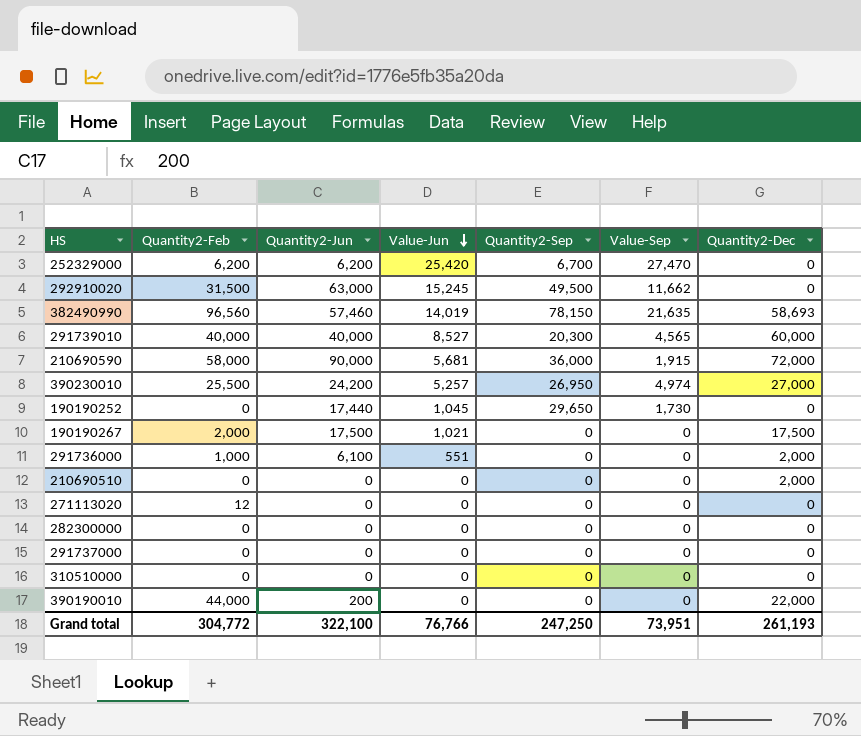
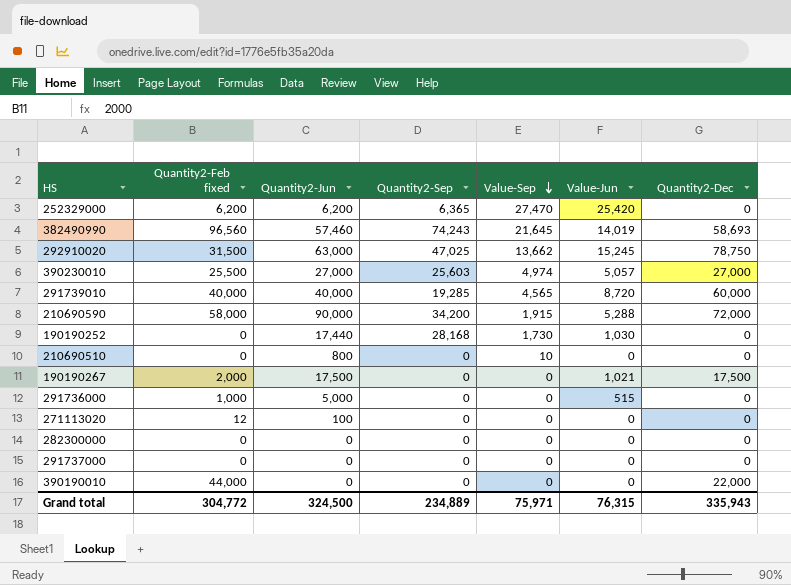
row order: Value-Jun descending -> Value-Sep descending
column name: Quantity2-Feb -> Quantity2-Feb fixed
column Value-Jun | position: 4 -> 6
row 310510000: 0 | 0 | 0 | 0 | 0 | 0 -> none
252329000 | Quantity2-Sep: 6,700 -> 6,365
382490990 | Quantity2-Sep: 78,150 -> 74,243
382490990 | Value-Sep: 21,635 -> 21,645
292910020 | Quantity2-Sep: 49,500 -> 47,025
292910020 | Value-Sep: 11,662 -> 13,662
292910020 | Quantity2-Dec: 0 -> 78,750
390230010 | Quantity2-Jun: 24,200 -> 27,000
390230010 | Quantity2-Sep: 26,950 -> 25,603
390230010 | Value-Jun: 5,257 -> 5,057
291739010 | Quantity2-Sep: 20,300 -> 19,285
291739010 | Value-Jun: 8,527 -> 8,720
210690590 | Quantity2-Sep: 36,000 -> 34,200
210690590 | Value-Jun: 5,681 -> 5,288
190190252 | Quantity2-Sep: 29,650 -> 28,168
190190252 | Value-Jun: 1,045 -> 1,030
210690510 | Quantity2-Jun: 0 -> 800
210690510 | Value-Sep: 0 -> 10
210690510 | Quantity2-Dec: 2,000 -> 0
291736000 | Quantity2-Jun: 6,100 -> 5,000
291736000 | Value-Jun: 551 -> 515
291736000 | Quantity2-Dec: 2,000 -> 0
271113020 | Quantity2-Jun: 0 -> 100
390190010 | Quantity2-Jun: 200 -> 0
Grand total | Quantity2-Jun: 322,100 -> 324,500
Grand total | Quantity2-Sep: 247,250 -> 234,889
Grand total | Value-Sep: 73,951 -> 75,971
Grand total | Value-Jun: 76,766 -> 76,315
Grand total | Quantity2-Dec: 261,193 -> 335,943

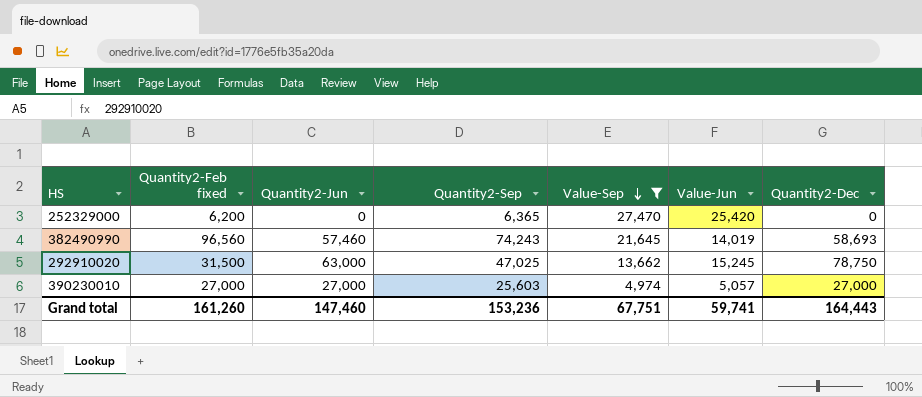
filter: none -> Value-Sep >= 4,974
252329000 | Quantity2-Jun: 6,200 -> 0
390230010 | Quantity2-Feb fixed: 25,500 -> 27,000
Grand total | Quantity2-Feb fixed: 304,772 -> 161,260
Grand total | Quantity2-Jun: 324,500 -> 147,460
Grand total | Quantity2-Sep: 234,889 -> 153,236
Grand total | Value-Sep: 75,971 -> 67,751
Grand total | Value-Jun: 76,315 -> 59,741
Grand total | Quantity2-Dec: 335,943 -> 164,443

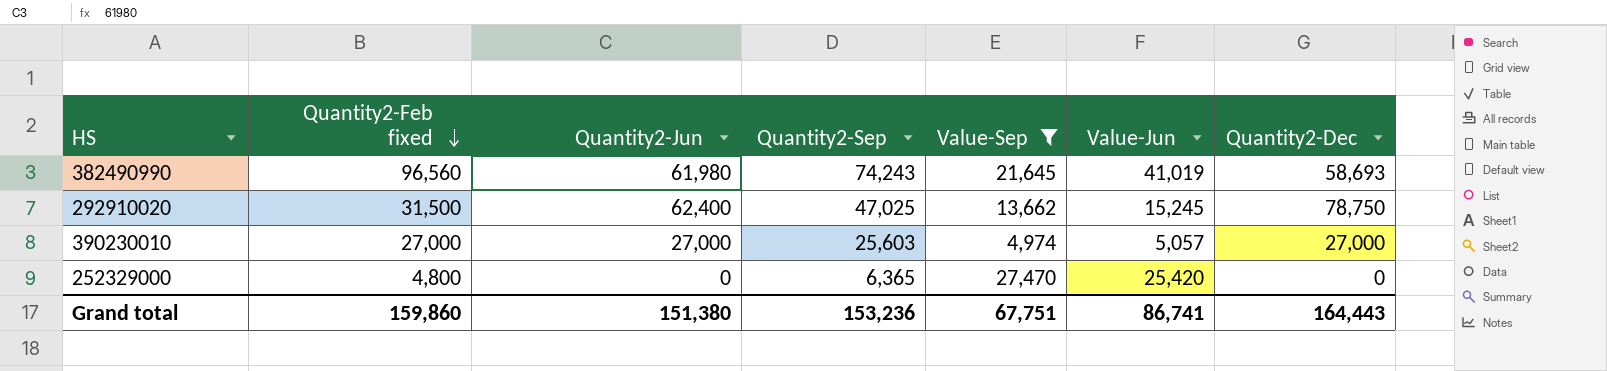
row order: Value-Sep descending -> Quantity2-Feb fixed descending
382490990 | Quantity2-Jun: 57,460 -> 61,980
382490990 | Value-Jun: 14,019 -> 41,019
292910020 | Quantity2-Jun: 63,000 -> 62,400
252329000 | Quantity2-Feb fixed: 6,200 -> 4,800
Grand total | Quantity2-Feb fixed: 161,260 -> 159,860
Grand total | Quantity2-Jun: 147,460 -> 151,380
Grand total | Value-Jun: 59,741 -> 86,741

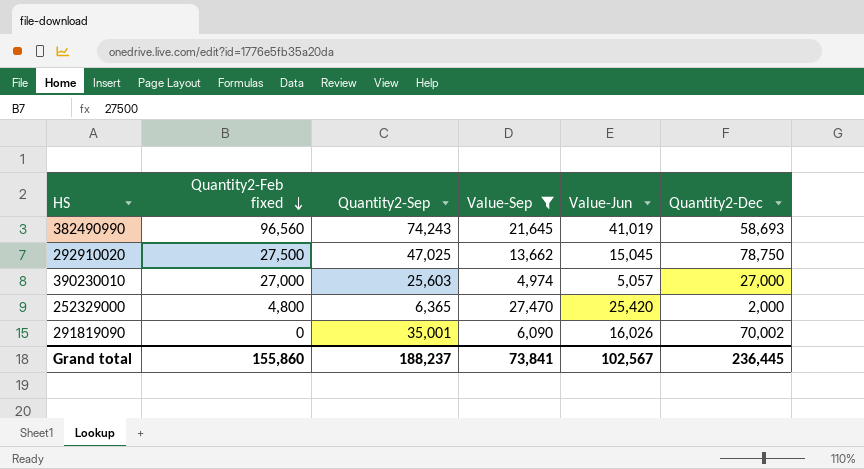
column Quantity2-Jun | position: 3 -> none
292910020 | Quantity2-Feb fixed: 31,500 -> 27,500
292910020 | Value-Jun: 15,245 -> 15,045
252329000 | Quantity2-Dec: 0 -> 2,000
row 291819090: none -> 0 | 35,001 | 6,090 | 16,026 | 70,002
Grand total | Quantity2-Feb fixed: 159,860 -> 155,860
Grand total | Quantity2-Sep: 153,236 -> 188,237
Grand total | Value-Sep: 67,751 -> 73,841
Grand total | Value-Jun: 86,741 -> 102,567
Grand total | Quantity2-Dec: 164,443 -> 236,445

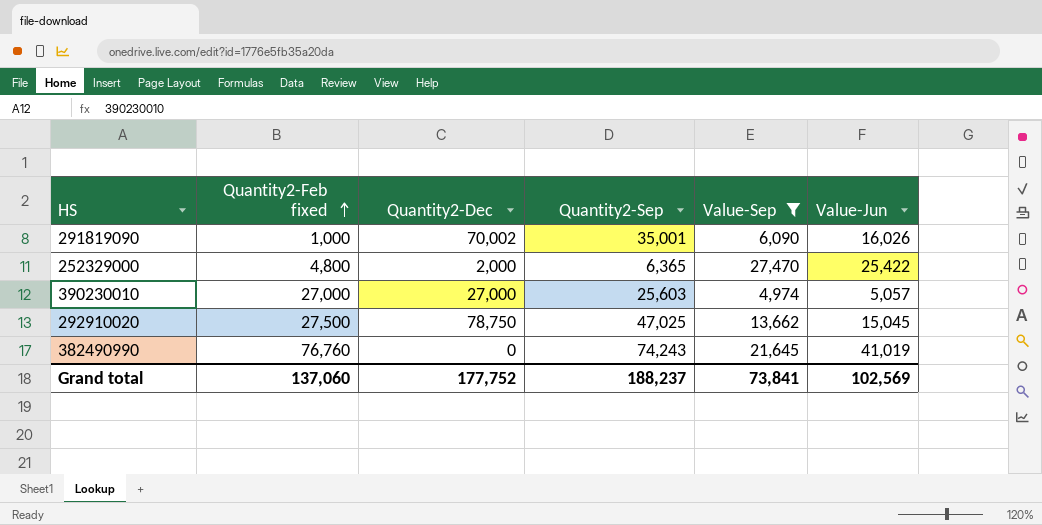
row order: Quantity2-Feb fixed descending -> Quantity2-Feb fixed ascending
column Quantity2-Dec | position: 6 -> 3
291819090 | Quantity2-Feb fixed: 0 -> 1,000
252329000 | Value-Jun: 25,420 -> 25,422
382490990 | Quantity2-Feb fixed: 96,560 -> 76,760
382490990 | Quantity2-Dec: 58,693 -> 0
Grand total | Quantity2-Feb fixed: 155,860 -> 137,060
Grand total | Quantity2-Dec: 236,445 -> 177,752
Grand total | Value-Jun: 102,567 -> 102,569

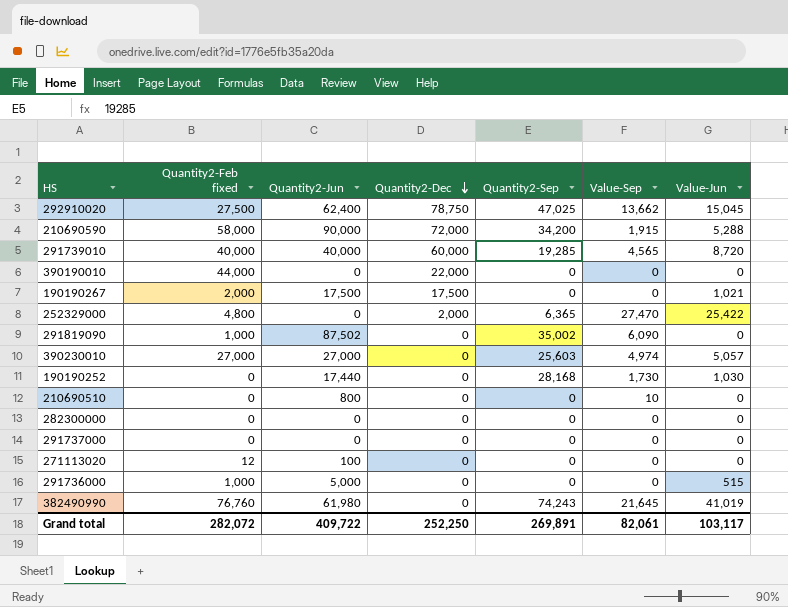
filter: Value-Sep >= 4,974 -> none
row order: Quantity2-Feb fixed ascending -> Quantity2-Dec descending
column Quantity2-Jun | position: none -> 3
291819090 | Quantity2-Dec: 70,002 -> 0
291819090 | Quantity2-Sep: 35,001 -> 35,002
291819090 | Value-Jun: 16,026 -> 0
390230010 | Quantity2-Dec: 27,000 -> 0
Grand total | Quantity2-Feb fixed: 137,060 -> 282,072
Grand total | Quantity2-Dec: 177,752 -> 252,250
Grand total | Quantity2-Sep: 188,237 -> 269,891
Grand total | Value-Sep: 73,841 -> 82,061
Grand total | Value-Jun: 102,569 -> 103,117

